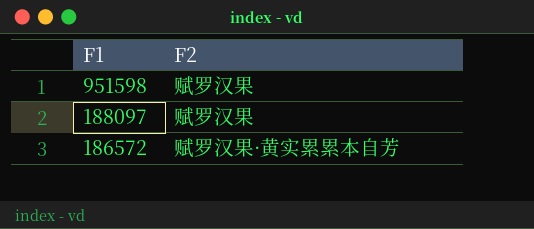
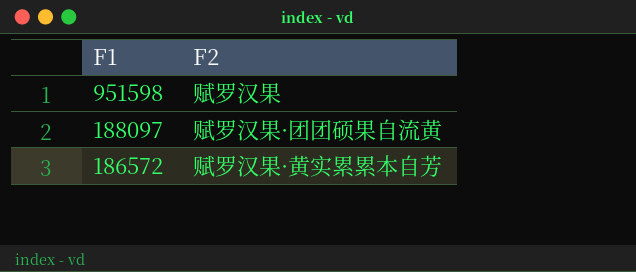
188097 | F2: 赋罗汉果 -> 赋罗汉果·团团硕果自流黄

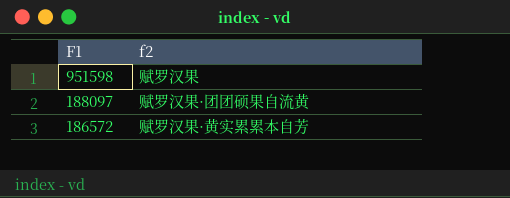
column name: F2 -> f2

